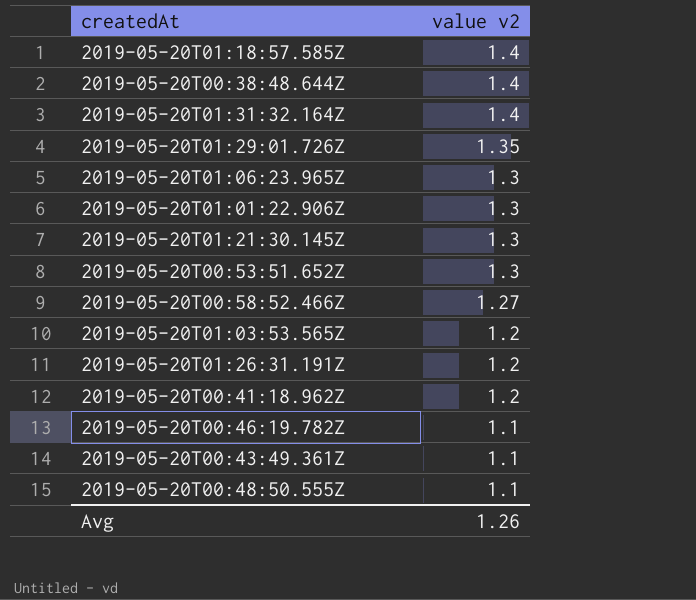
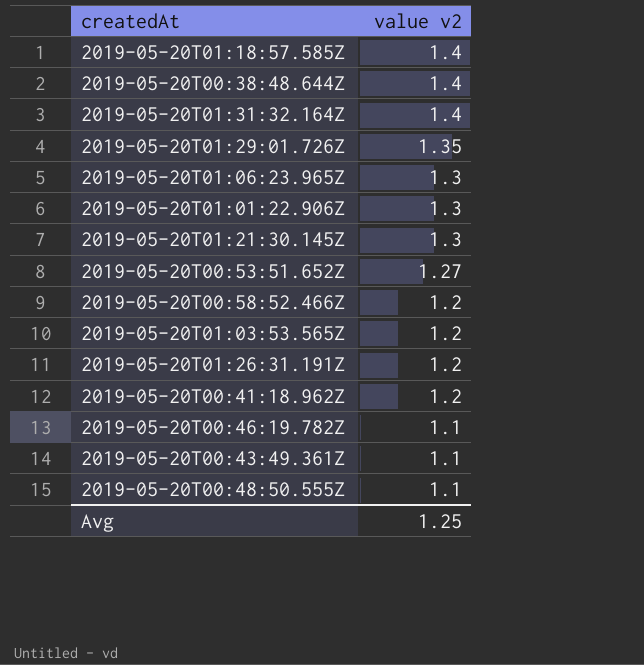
2019-05-20T00:53:51.652Z | value v2: 1.3 -> 1.27
2019-05-20T00:58:52.466Z | value v2: 1.27 -> 1.2
Avg | value v2: 1.26 -> 1.25

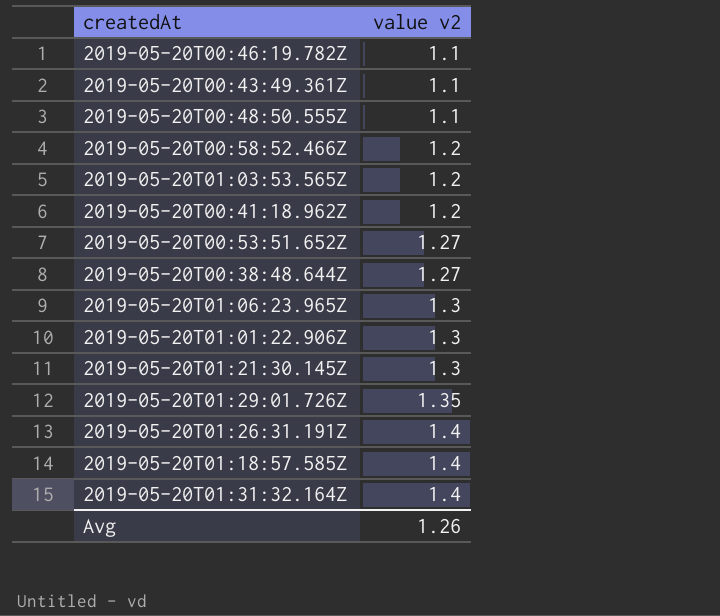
row order: value v2 descending -> value v2 ascending
2019-05-20T00:38:48.644Z | value v2: 1.4 -> 1.27
2019-05-20T01:26:31.191Z | value v2: 1.2 -> 1.4
Avg | value v2: 1.25 -> 1.26

